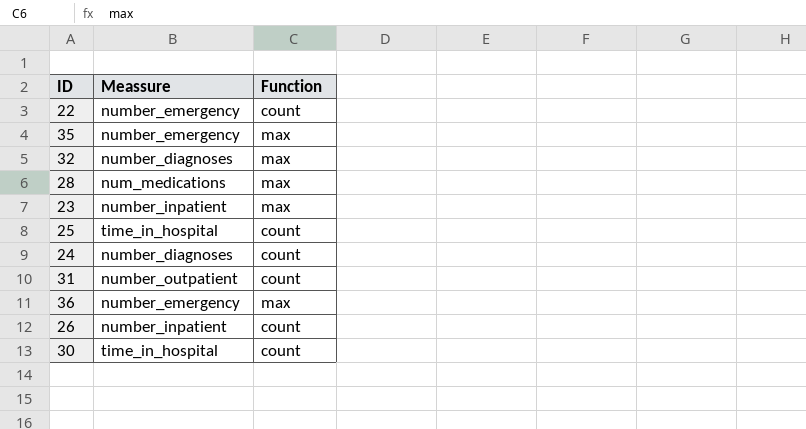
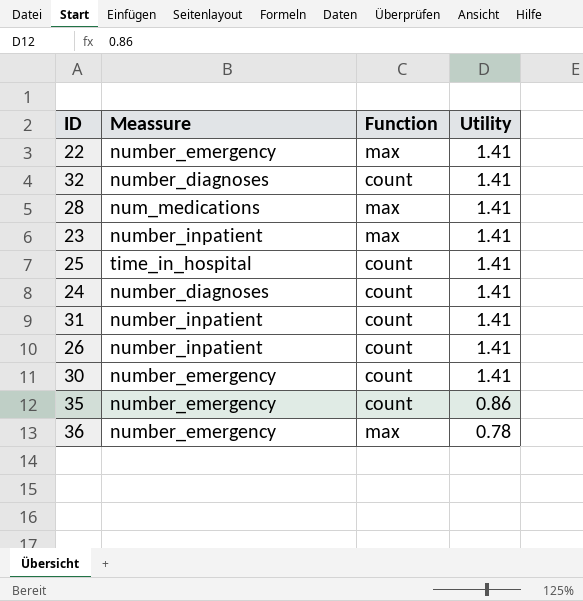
row order: none -> Utility descending
column Utility | position: none -> 4
22 | Function: count -> max
32 | Function: max -> count
31 | Meassure: number_outpatient -> number_inpatient
30 | Meassure: time_in_hospital -> number_emergency
35 | Function: max -> count

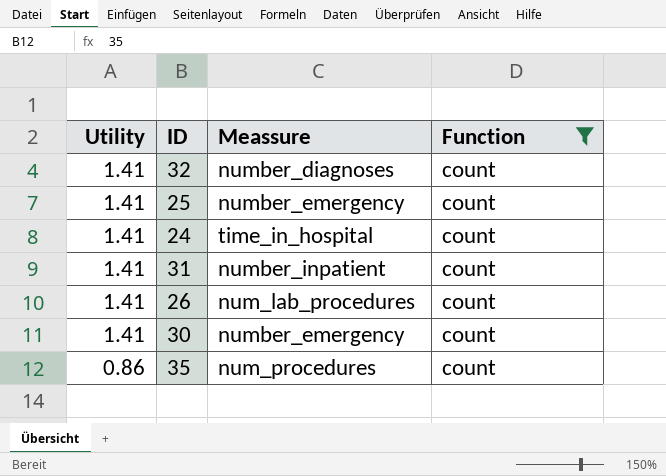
filter: none -> Function = count
column Utility | position: 4 -> 1
25 | Meassure: time_in_hospital -> number_emergency
24 | Meassure: number_diagnoses -> time_in_hospital
26 | Meassure: number_inpatient -> num_lab_procedures
35 | Meassure: number_emergency -> num_procedures

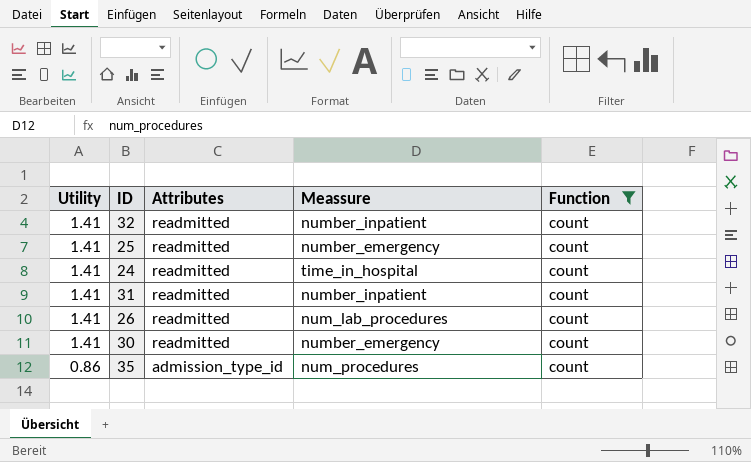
column Attributes | position: none -> 3
32 | Meassure: number_diagnoses -> number_inpatient

